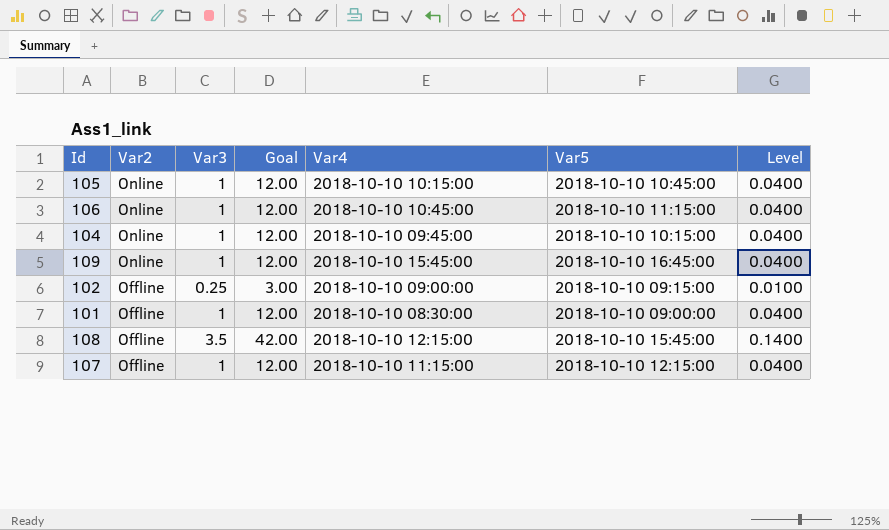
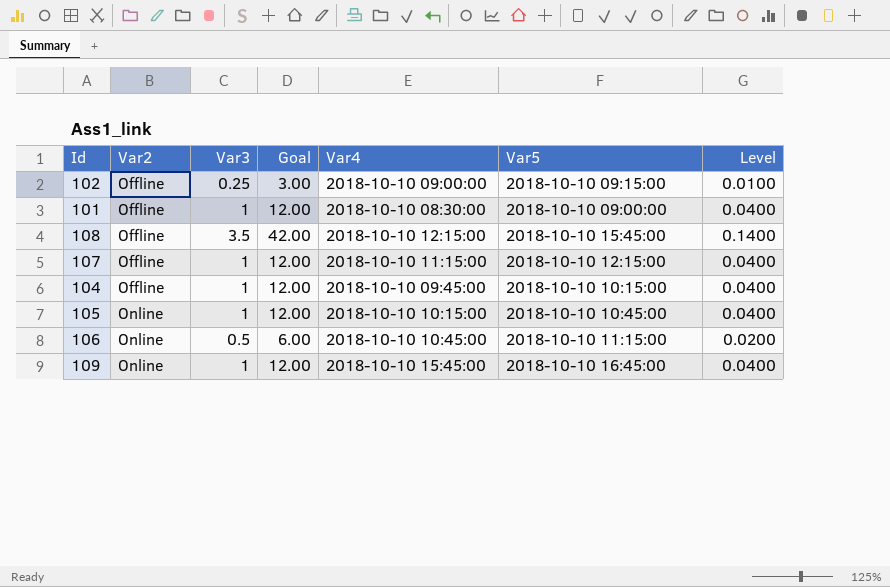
row order: Var2 descending -> Var2 ascending
104 | Var2: Online -> Offline
106 | Var3: 1 -> 0.5
106 | Goal: 12.00 -> 6.00
106 | Level: 0.0400 -> 0.0200

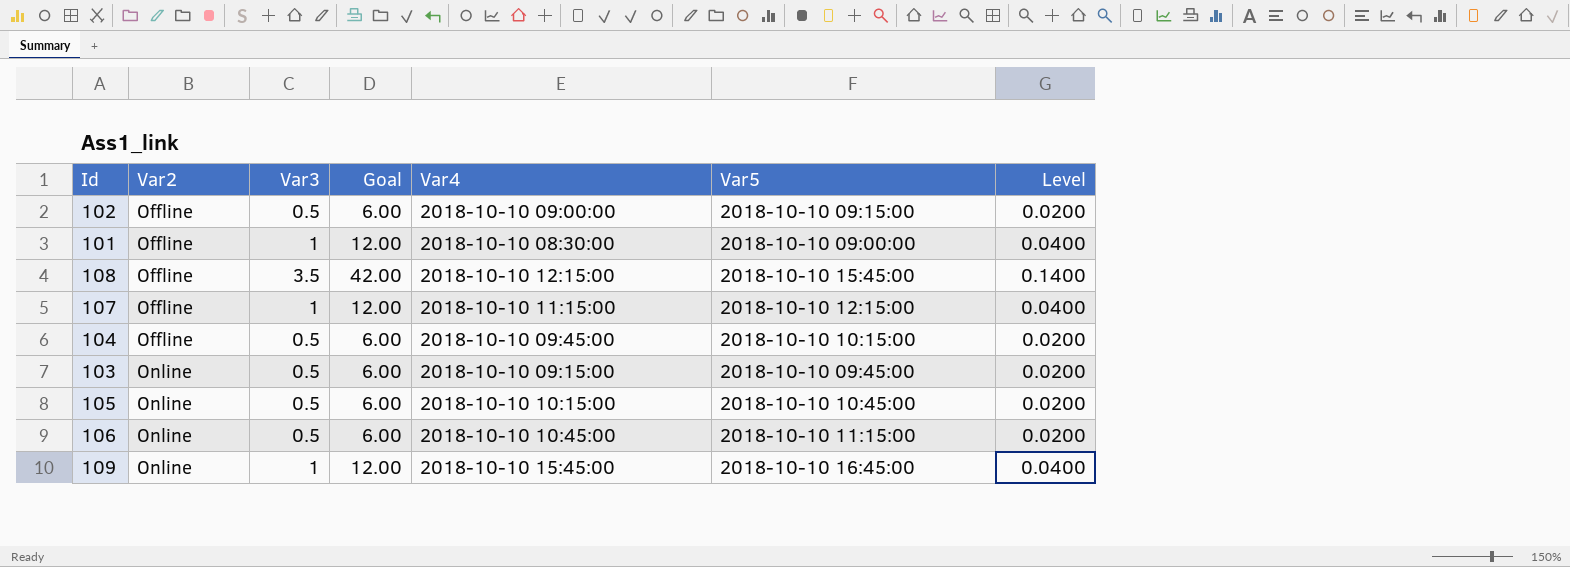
102 | Var3: 0.25 -> 0.5
102 | Goal: 3.00 -> 6.00
102 | Level: 0.0100 -> 0.0200
104 | Var3: 1 -> 0.5
104 | Goal: 12.00 -> 6.00
104 | Level: 0.0400 -> 0.0200
row 103: none -> Online | 0.5 | 6.00 | 2018-10-10 09:15:00 | 2018-10-10 09:45:00 | 0.0200
105 | Var3: 1 -> 0.5
105 | Goal: 12.00 -> 6.00
105 | Level: 0.0400 -> 0.0200

